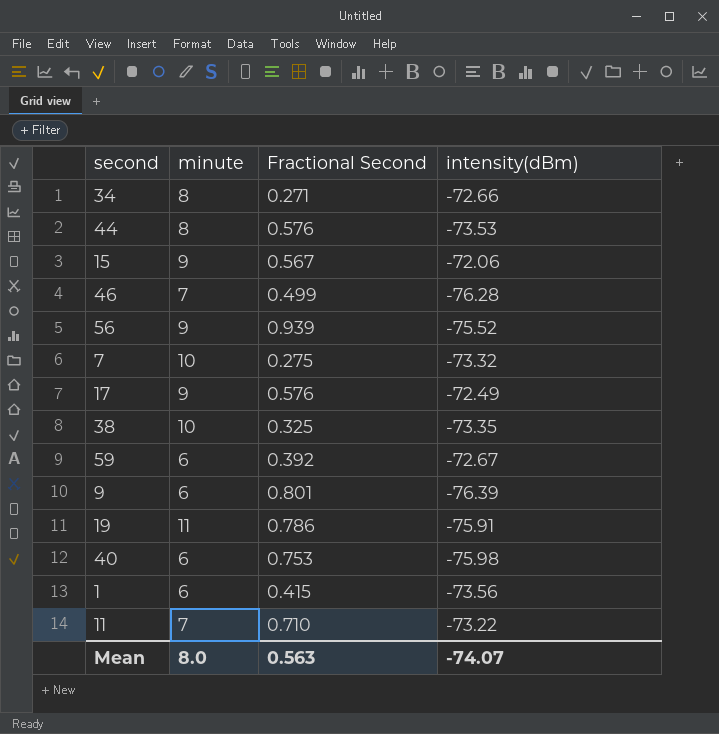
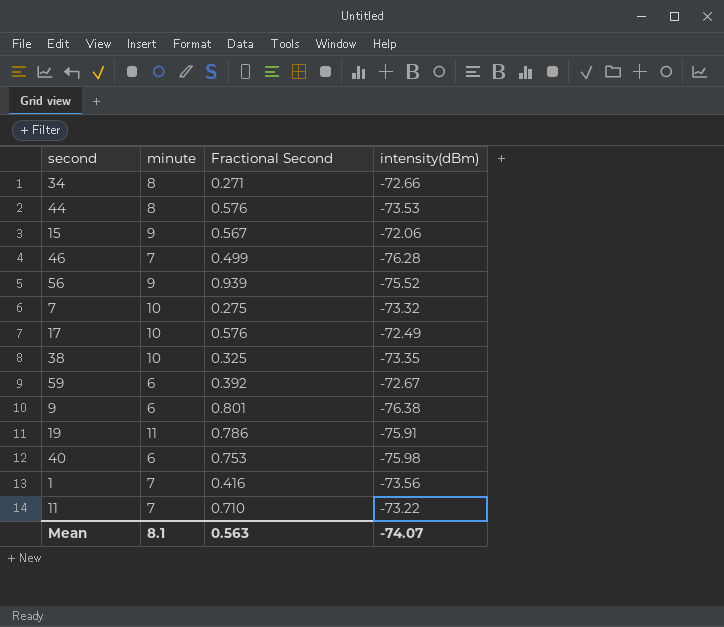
17 | minute: 9 -> 10
9 | intensity(dBm): -76.39 -> -76.38
1 | minute: 6 -> 7
1 | Fractional Second: 0.415 -> 0.416
Mean | minute: 8.0 -> 8.1

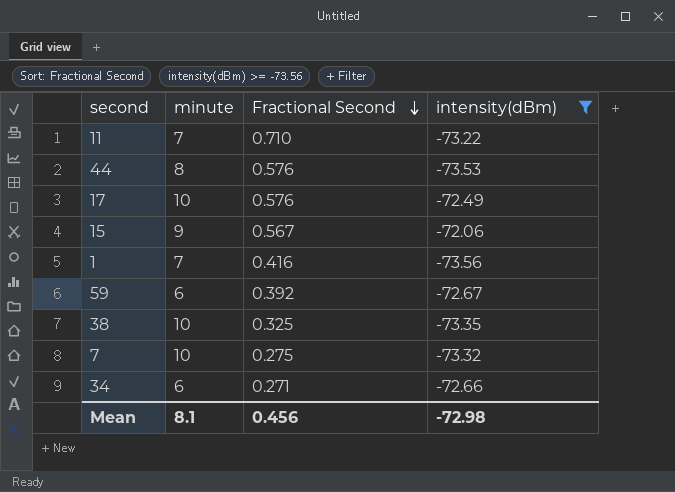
filter: none -> intensity(dBm) >= -73.56
row order: none -> Fractional Second descending
34 | minute: 8 -> 6
Mean | Fractional Second: 0.563 -> 0.456
Mean | intensity(dBm): -74.07 -> -72.98

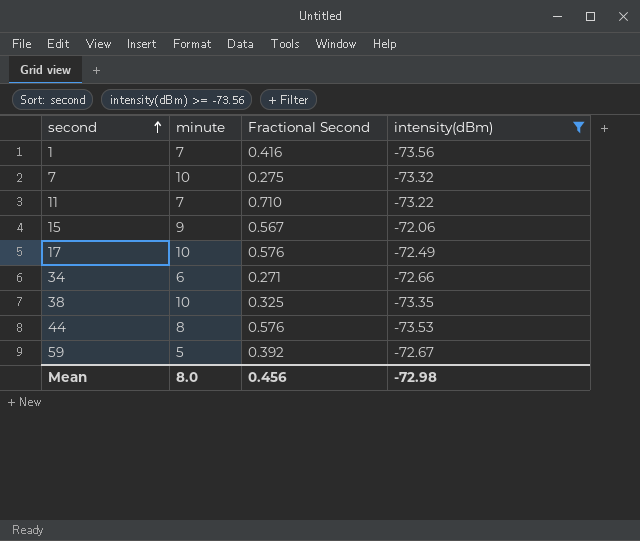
row order: Fractional Second descending -> second ascending
59 | minute: 6 -> 5
Mean | minute: 8.1 -> 8.0

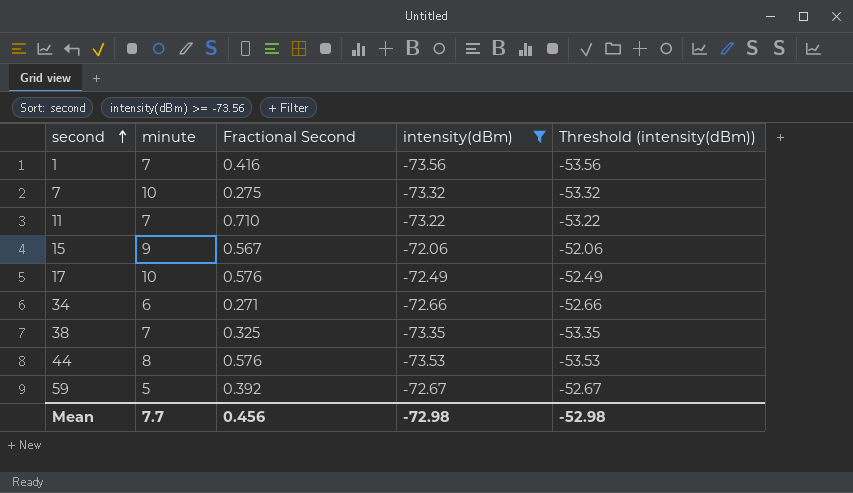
column Threshold (intensity(dBm)) | formula: none -> [intensity(dBm)] + 20
38 | minute: 10 -> 7
Mean | minute: 8.0 -> 7.7

